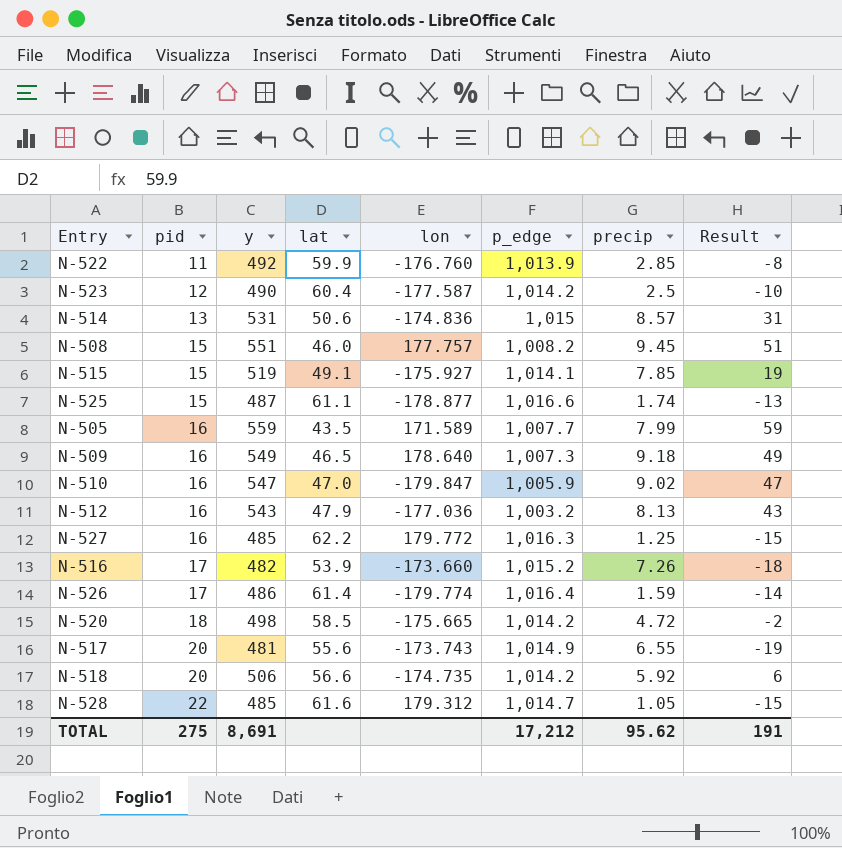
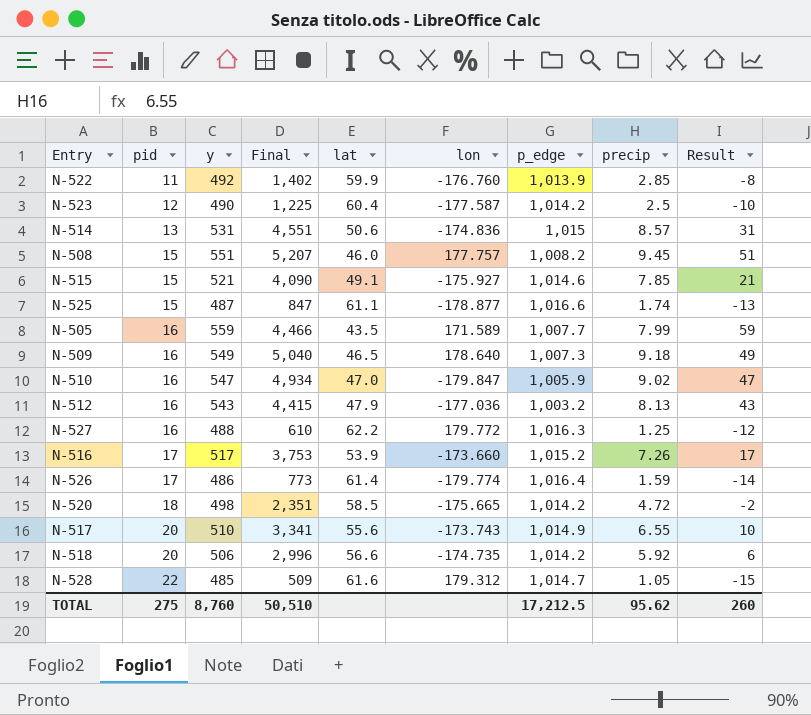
column Final | formula: none -> [y] * [precip]
N-515 | y: 519 -> 521
N-515 | p_edge: 1,014.1 -> 1,014.6
N-515 | Result: 19 -> 21
N-527 | y: 485 -> 488
N-527 | Result: -15 -> -12
N-516 | y: 482 -> 517
N-516 | Result: -18 -> 17
N-517 | y: 481 -> 510
N-517 | Result: -19 -> 10
TOTAL | y: 8,691 -> 8,760
TOTAL | p_edge: 17,212 -> 17,212.5
TOTAL | Result: 191 -> 260

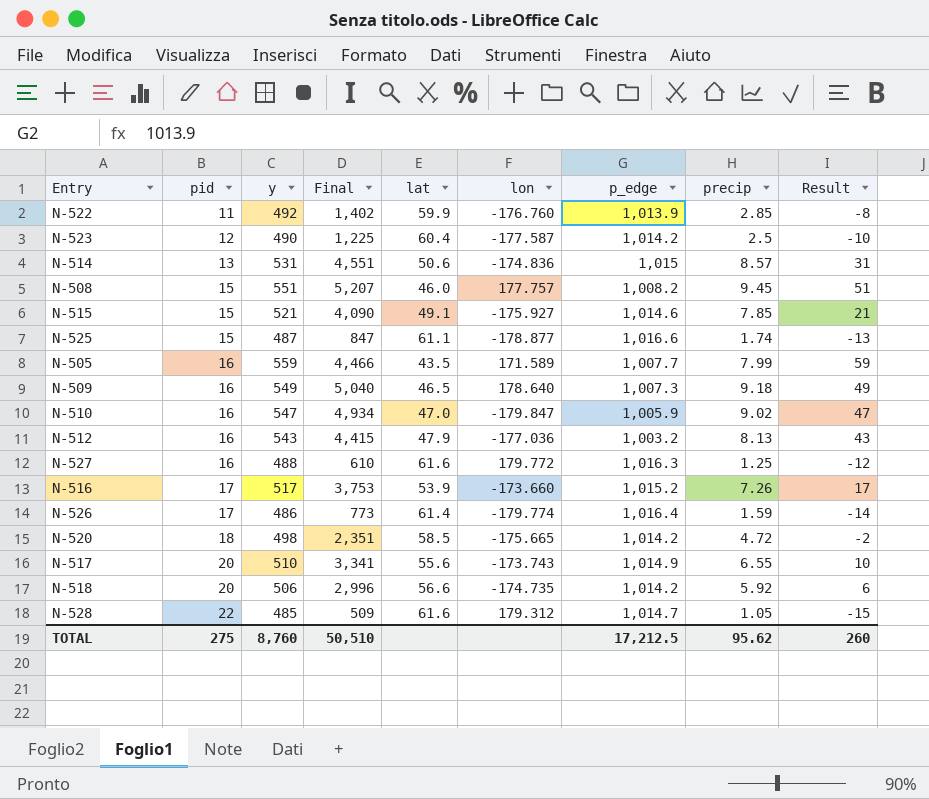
N-527 | lat: 62.2 -> 61.6

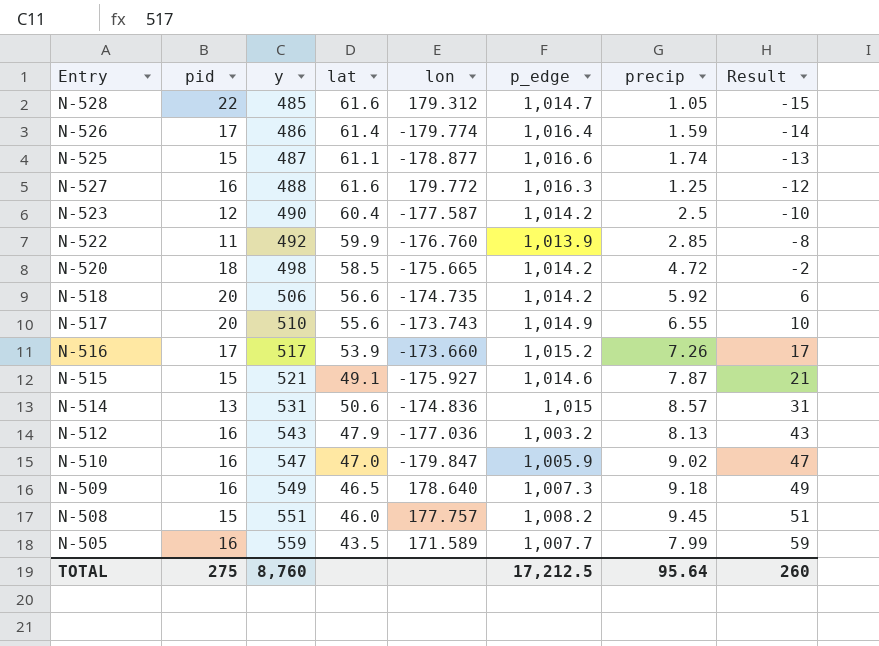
row order: pid ascending -> y ascending
column Final | formula: [y] * [precip] -> none
N-515 | precip: 7.85 -> 7.87
TOTAL | precip: 95.62 -> 95.64

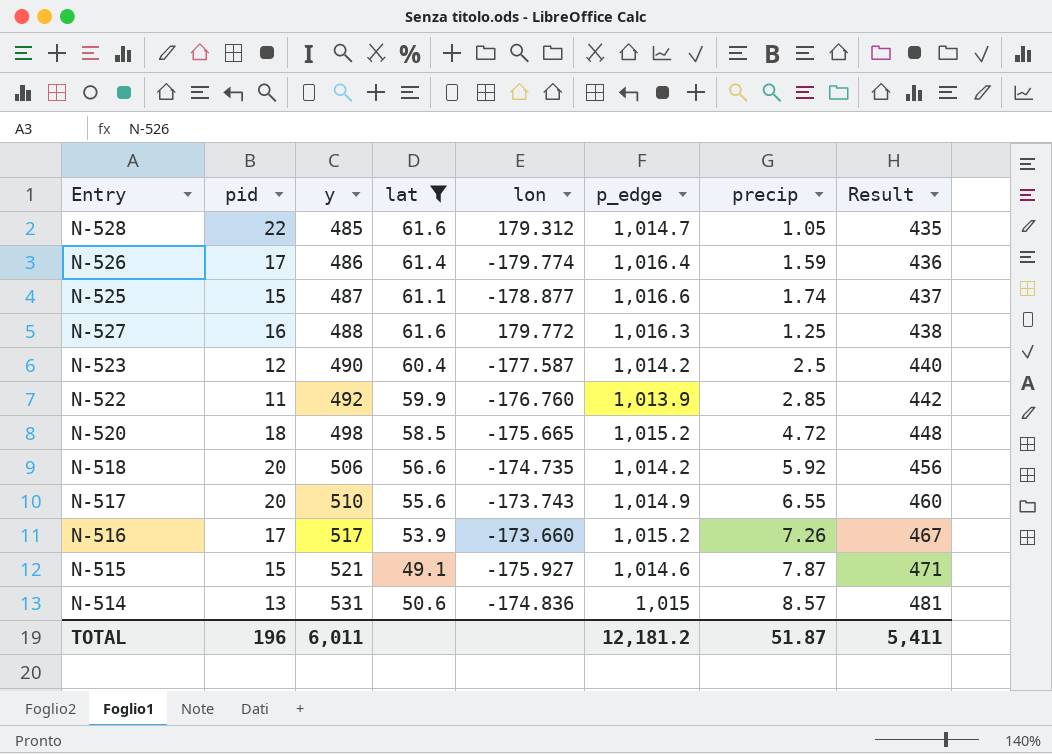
filter: none -> lat >= 49.1
column Result | formula: [y] - 500 -> [y] - 50
N-520 | p_edge: 1,014.2 -> 1,015.2
TOTAL | pid: 275 -> 196
TOTAL | y: 8,760 -> 6,011
TOTAL | p_edge: 17,212.5 -> 12,181.2
TOTAL | precip: 95.64 -> 51.87
TOTAL | Result: 260 -> 5,411

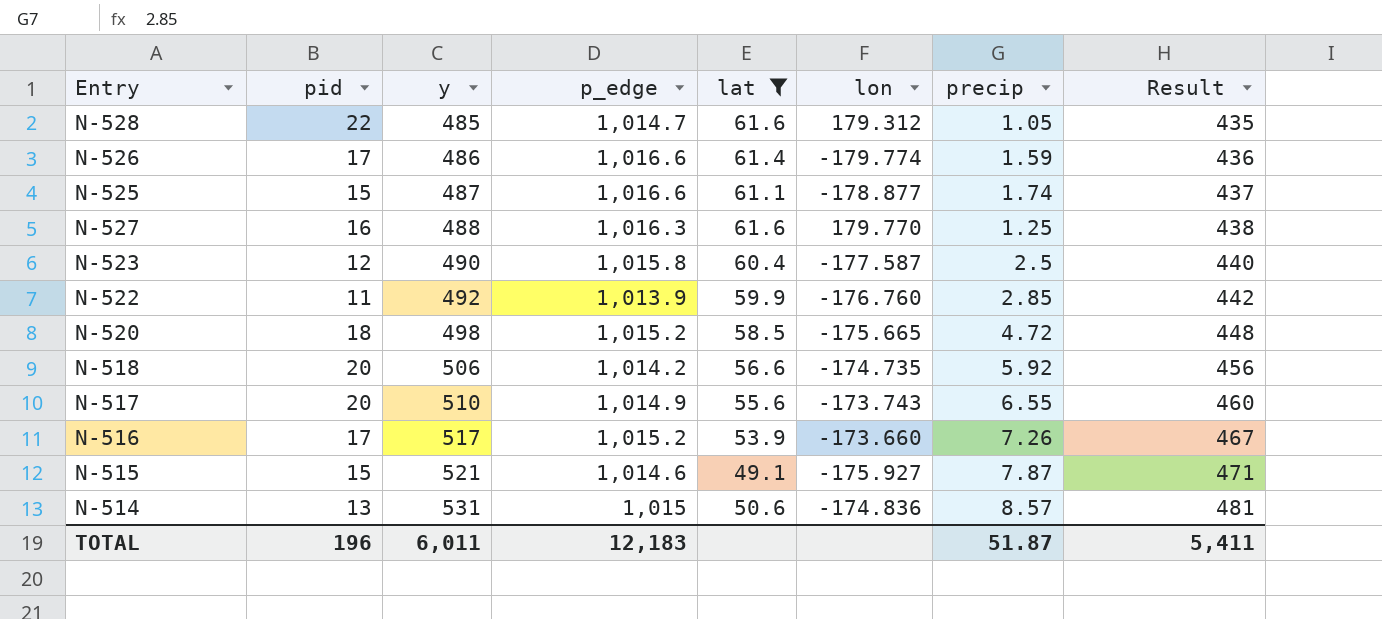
column p_edge | position: 6 -> 4
N-526 | p_edge: 1,016.4 -> 1,016.6
N-527 | lon: 179.772 -> 179.770
N-523 | p_edge: 1,014.2 -> 1,015.8
TOTAL | p_edge: 12,181.2 -> 12,183

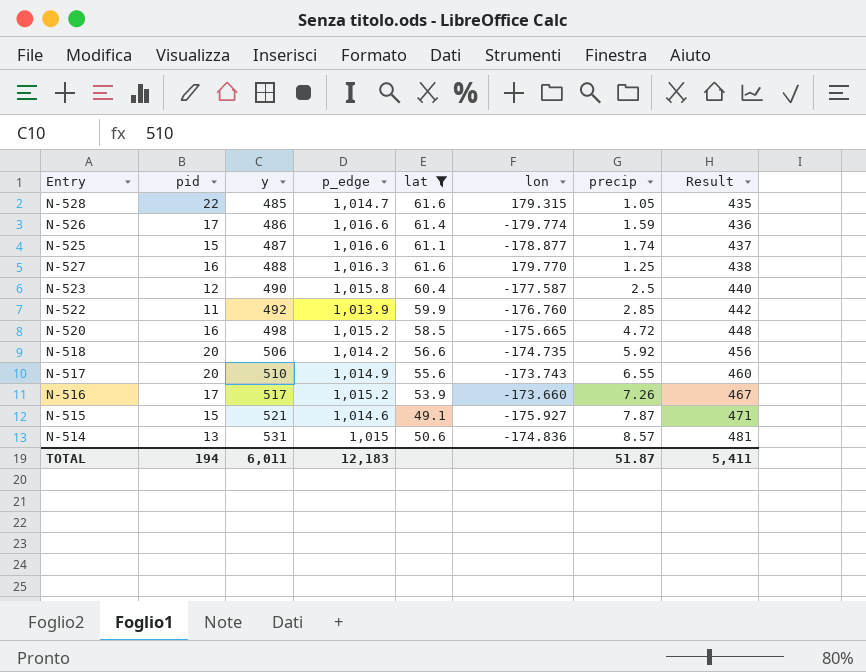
N-528 | lon: 179.312 -> 179.315
N-520 | pid: 18 -> 16
TOTAL | pid: 196 -> 194

